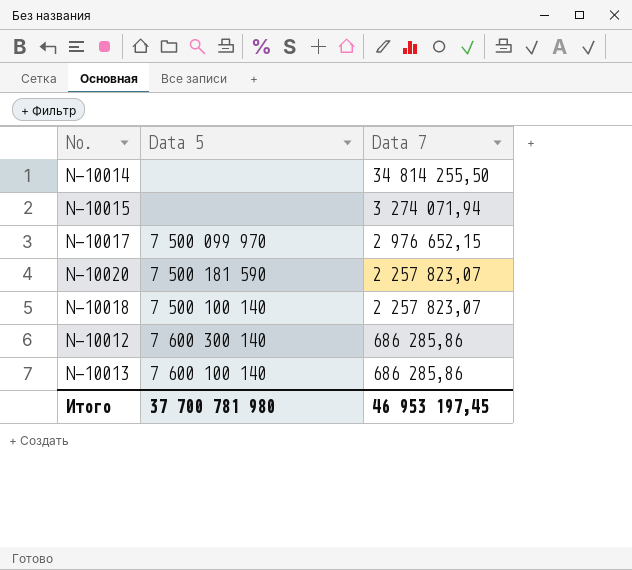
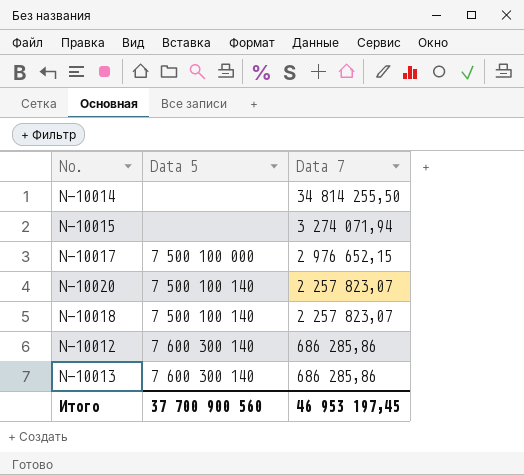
N-10017 | Data 5: 7 500 099 970 -> 7 500 100 000
N-10020 | Data 5: 7 500 181 590 -> 7 500 100 140
N-10013 | Data 5: 7 600 100 140 -> 7 600 300 140
Итого | Data 5: 37 700 781 980 -> 37 700 900 560

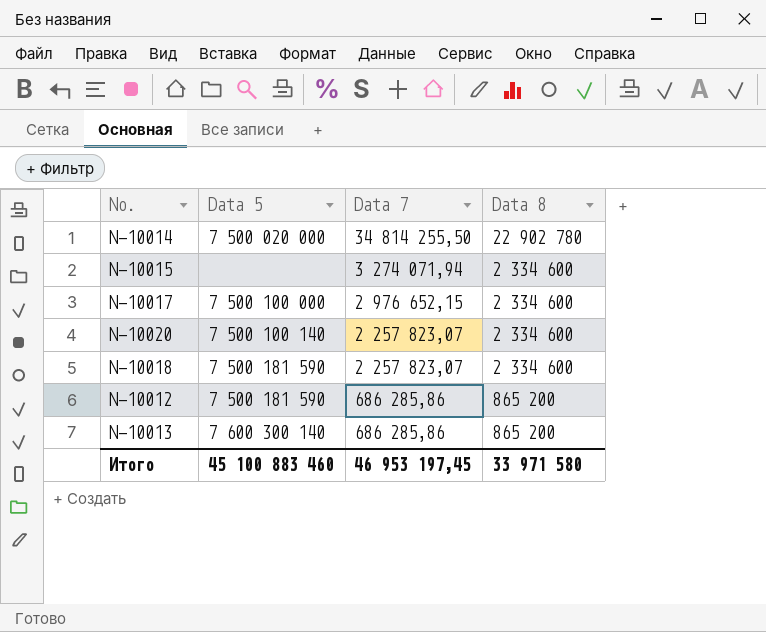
column Data 8 | position: none -> 4
N-10014 | Data 5: none -> 7 500 020 000
N-10018 | Data 5: 7 500 100 140 -> 7 500 181 590
N-10012 | Data 5: 7 600 300 140 -> 7 500 181 590
Итого | Data 5: 37 700 900 560 -> 45 100 883 460

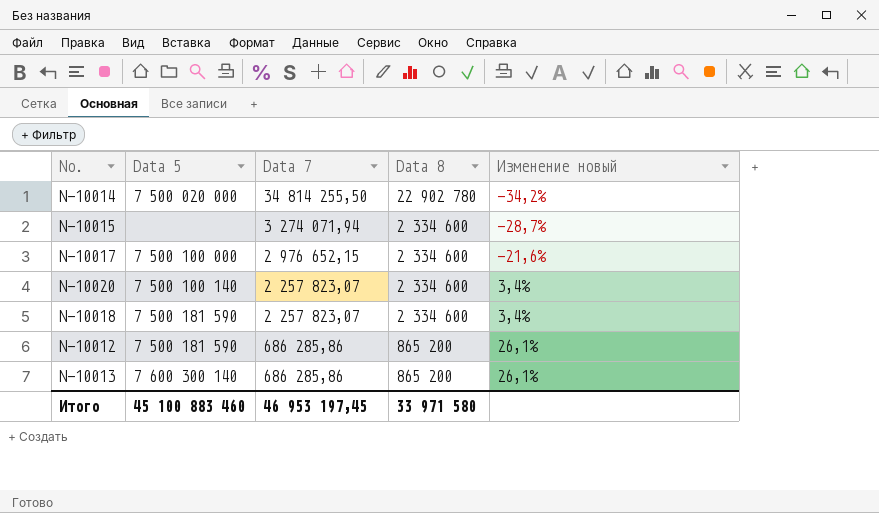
column Изменение новый | formula: none -> ([Data 8] - [Data 7]) / [Data 7]

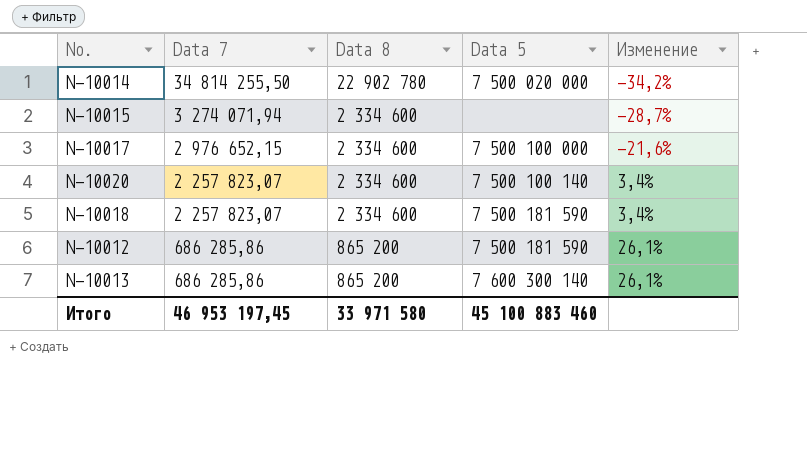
column Data 5 | position: 2 -> 4
column name: Изменение новый -> Изменение

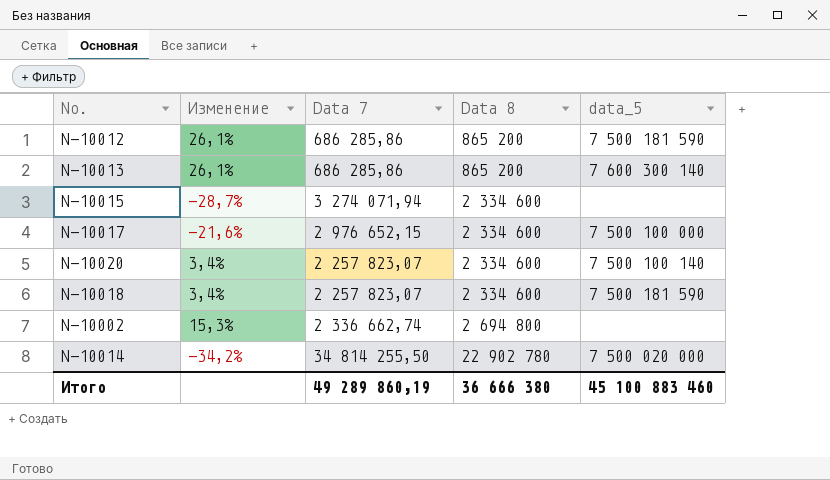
row order: Data 7 descending -> Data 8 ascending
column Изменение | position: 5 -> 2
column name: Data 5 -> data_5
row N-10002: none -> 15,3% | 2 336 662,74 | 2 694 800 | none
Итого | Data 7: 46 953 197,45 -> 49 289 860,19
Итого | Data 8: 33 971 580 -> 36 666 380

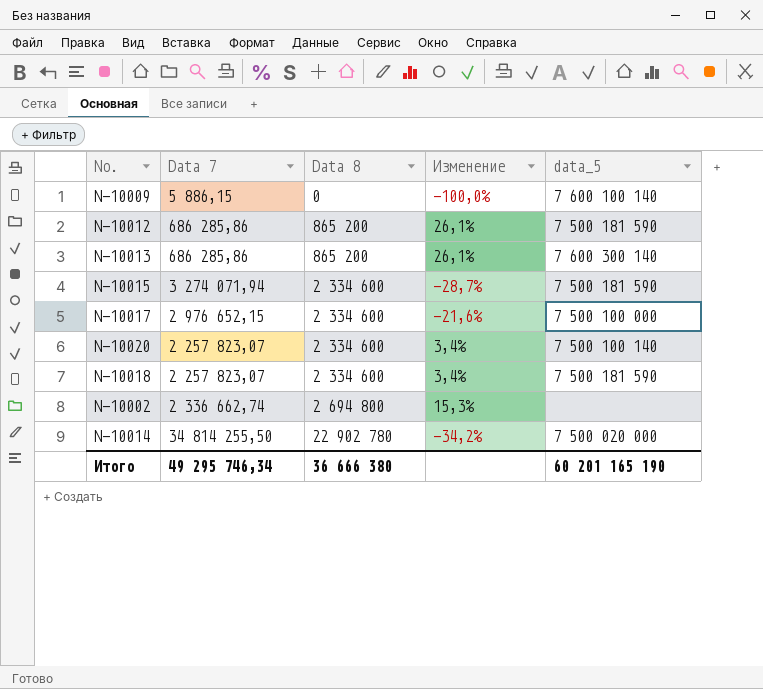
column Изменение | position: 2 -> 4
row N-10009: none -> 5 886,15 | 0 | -100,0% | 7 600 100 140
N-10015 | data_5: none -> 7 500 181 590
Итого | Data 7: 49 289 860,19 -> 49 295 746,34
Итого | data_5: 45 100 883 460 -> 60 201 165 190

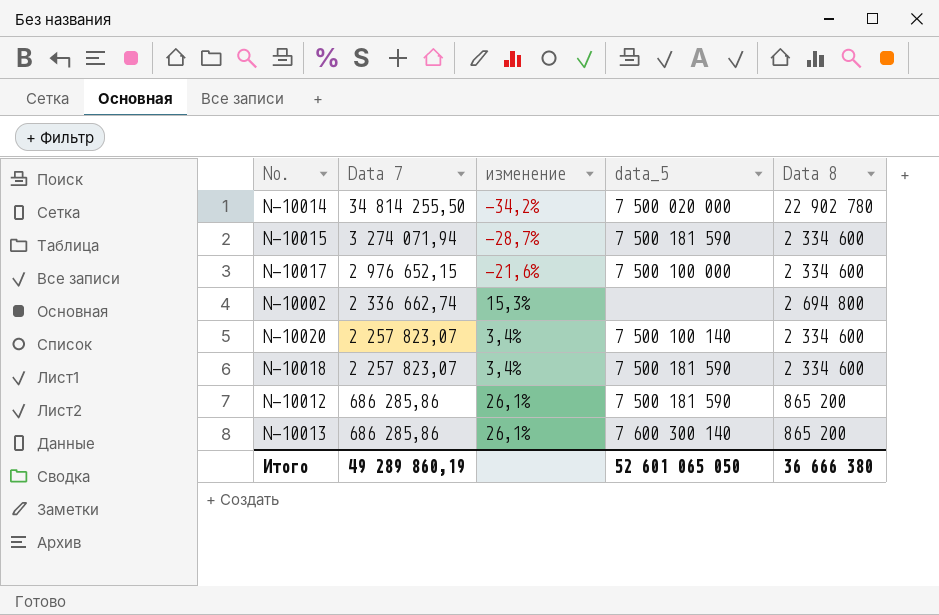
row order: Data 8 ascending -> Data 7 descending
column name: Изменение -> изменение
column Data 8 | position: 3 -> 5
row N-10009: 5 886,15 | 0 | -100,0% | 7 600 100 140 -> none
Итого | Data 7: 49 295 746,34 -> 49 289 860,19
Итого | data_5: 60 201 165 190 -> 52 601 065 050

